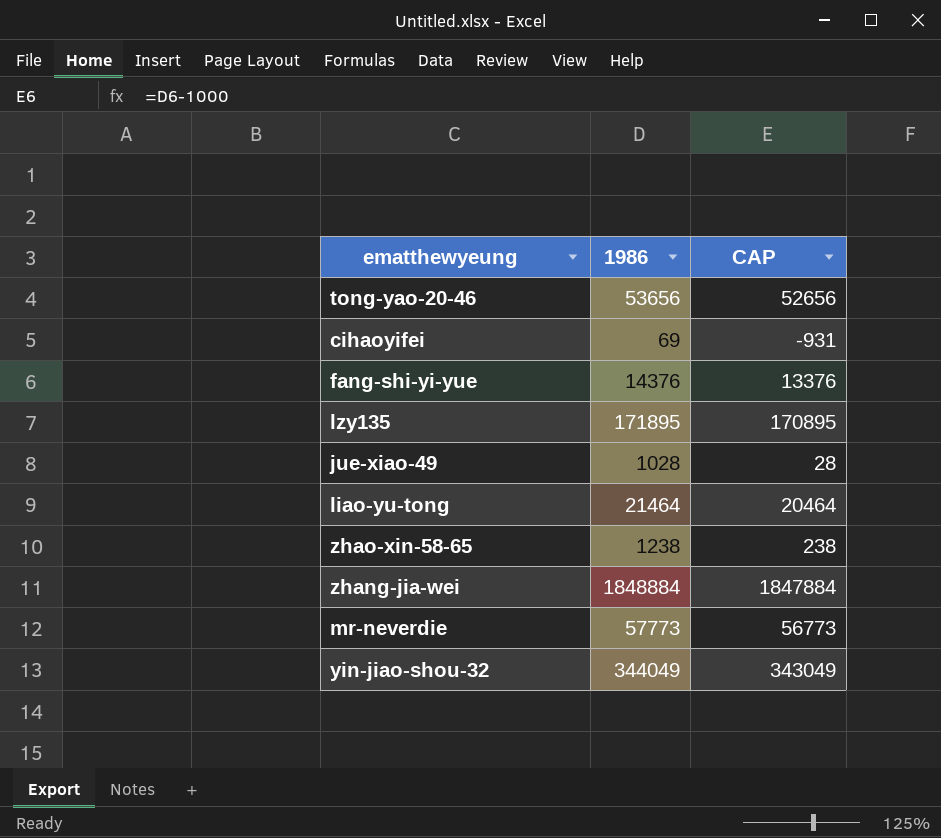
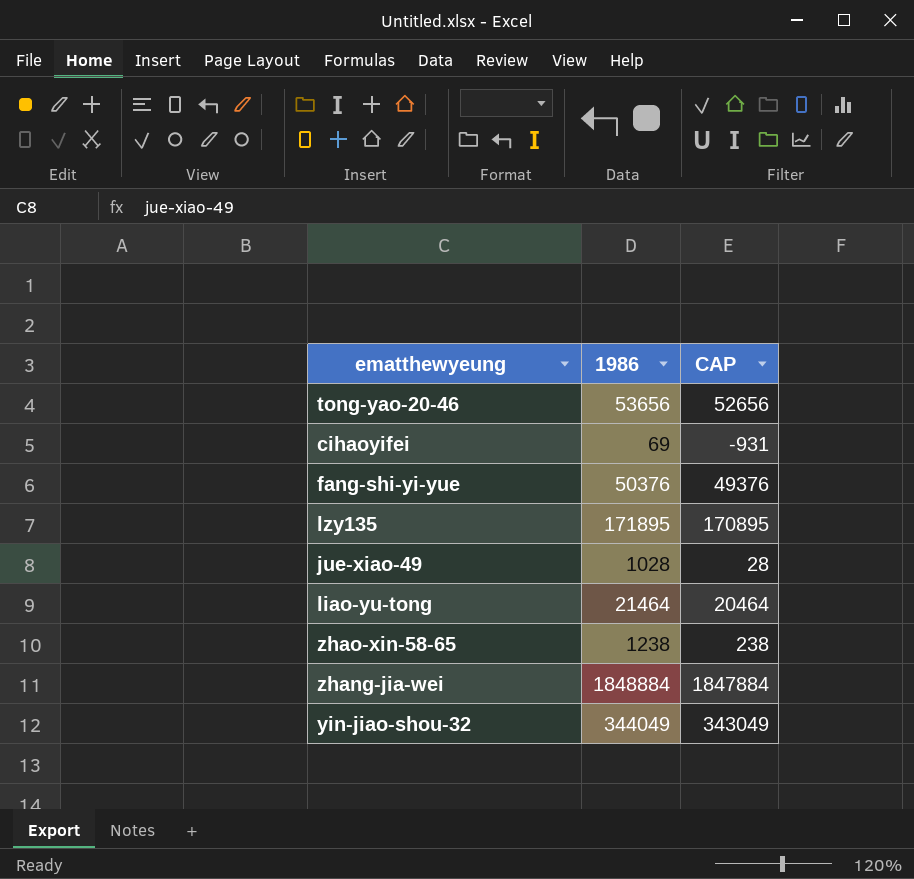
row mr-neverdie: 57773 | 56773 -> none
fang-shi-yi-yue | 1986: 14376 -> 50376
fang-shi-yi-yue | CAP: 13376 -> 49376

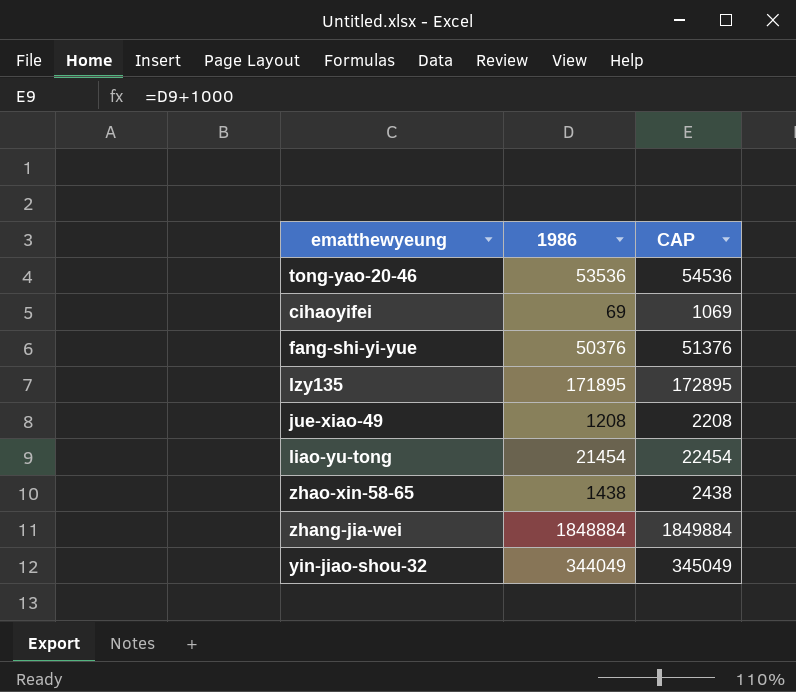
column CAP | formula: [1986] - 1000 -> [1986] + 1000
tong-yao-20-46 | 1986: 53656 -> 53536
jue-xiao-49 | 1986: 1028 -> 1208
liao-yu-tong | 1986: 21464 -> 21454
zhao-xin-58-65 | 1986: 1238 -> 1438

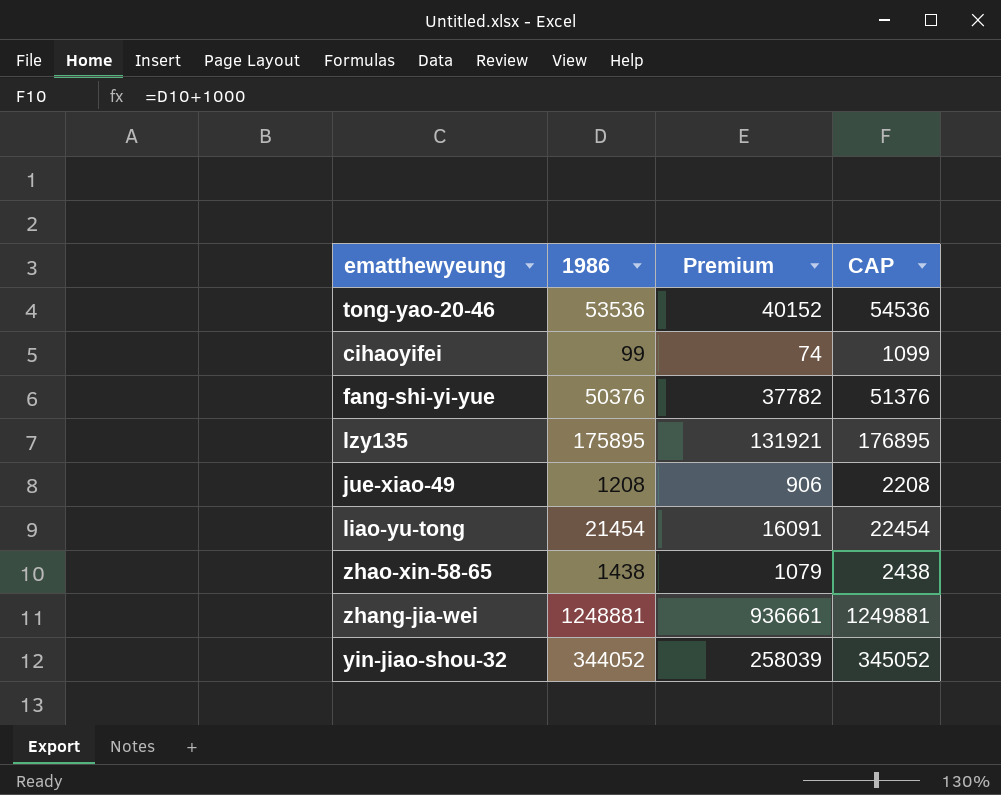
column Premium | formula: none -> [1986] * 0.75
cihaoyifei | 1986: 69 -> 99
cihaoyifei | CAP: 1069 -> 1099
lzy135 | 1986: 171895 -> 175895
lzy135 | CAP: 172895 -> 176895
zhang-jia-wei | 1986: 1848884 -> 1248881
zhang-jia-wei | CAP: 1849884 -> 1249881
yin-jiao-shou-32 | 1986: 344049 -> 344052
yin-jiao-shou-32 | CAP: 345049 -> 345052

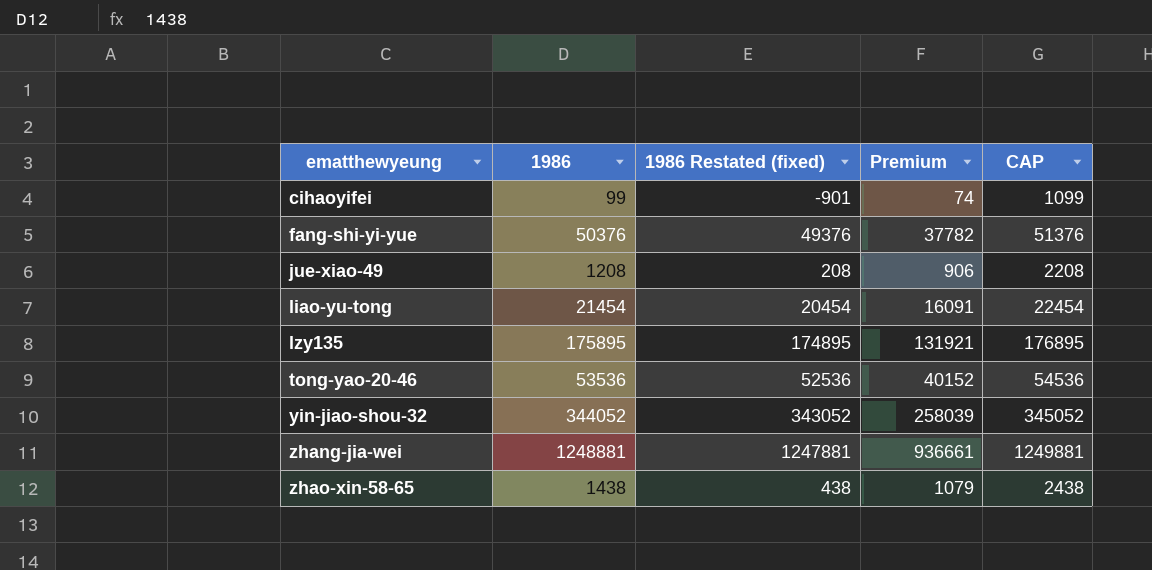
row order: none -> ematthewyeung ascending
column 1986 Restated (fixed) | formula: none -> [1986] - 1000

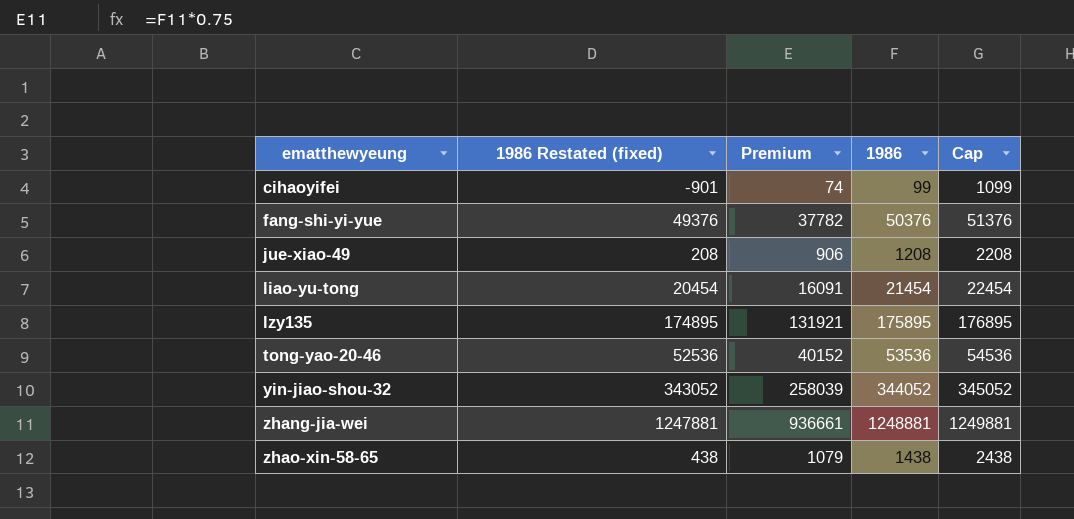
column 1986 | position: 2 -> 4
column name: CAP -> Cap

